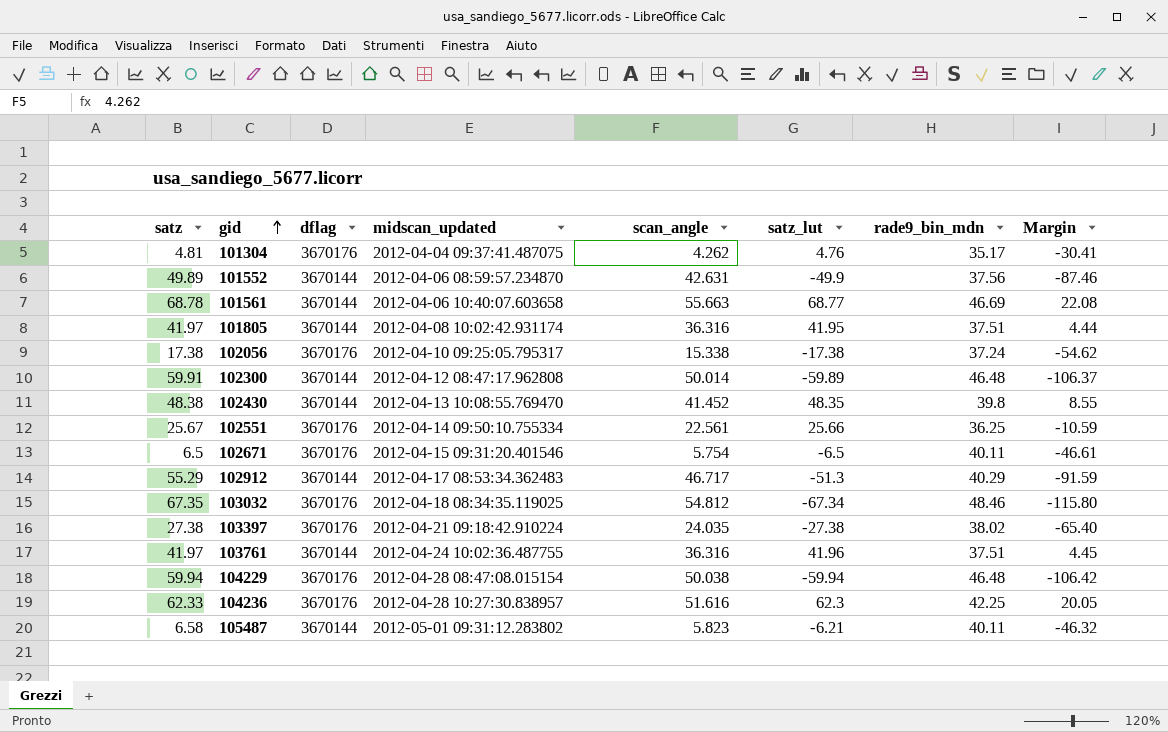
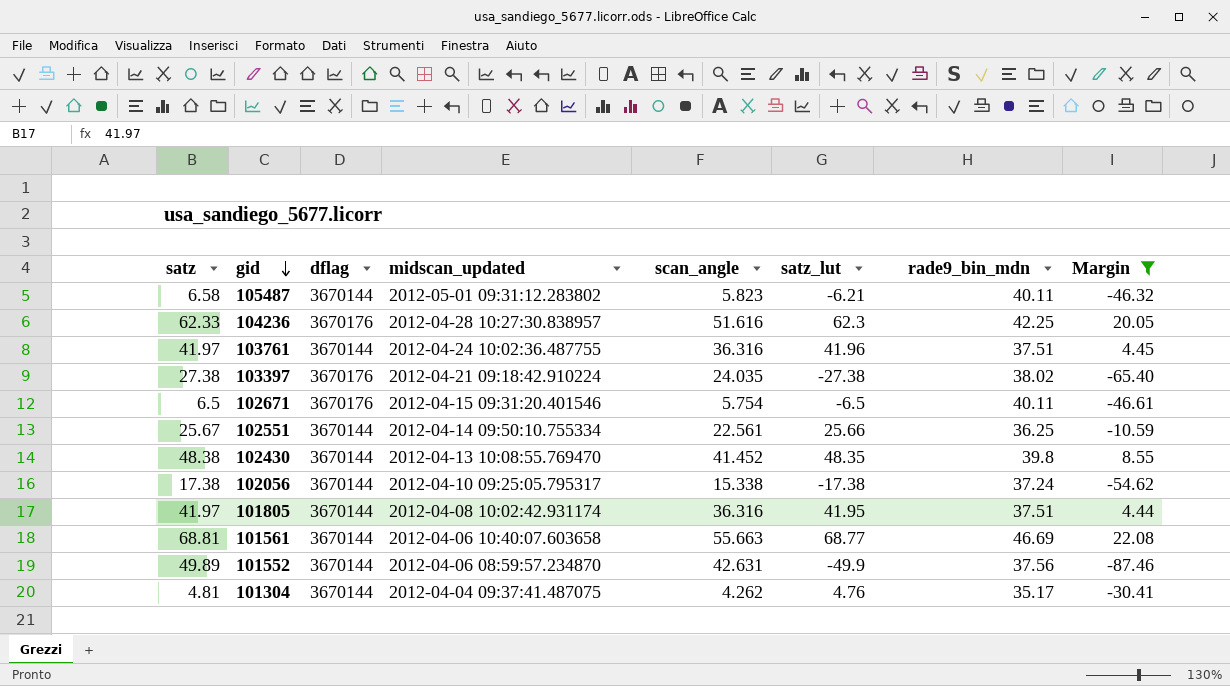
filter: none -> Margin >= -87.46
row order: gid ascending -> gid descending
102551 | dflag: 3670176 -> 3670144
102056 | dflag: 3670176 -> 3670144
101561 | satz: 68.78 -> 68.81
101304 | dflag: 3670176 -> 3670144

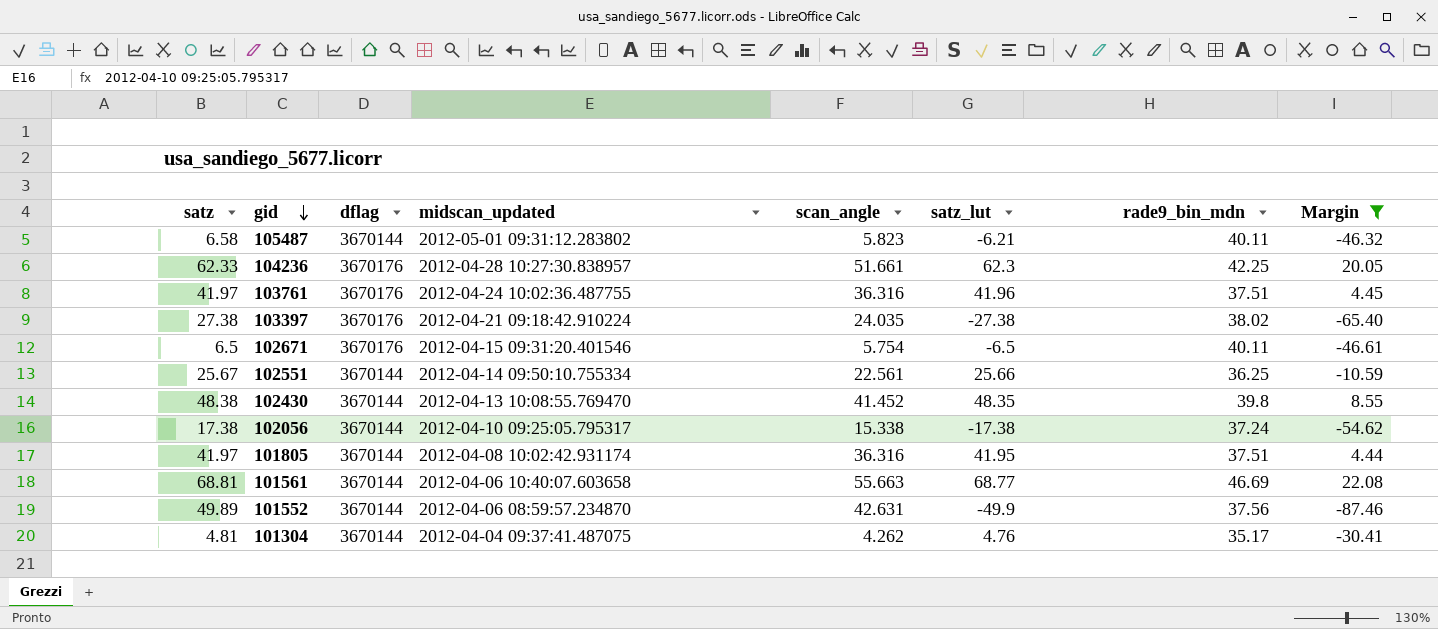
104236 | scan_angle: 51.616 -> 51.661
103761 | dflag: 3670144 -> 3670176

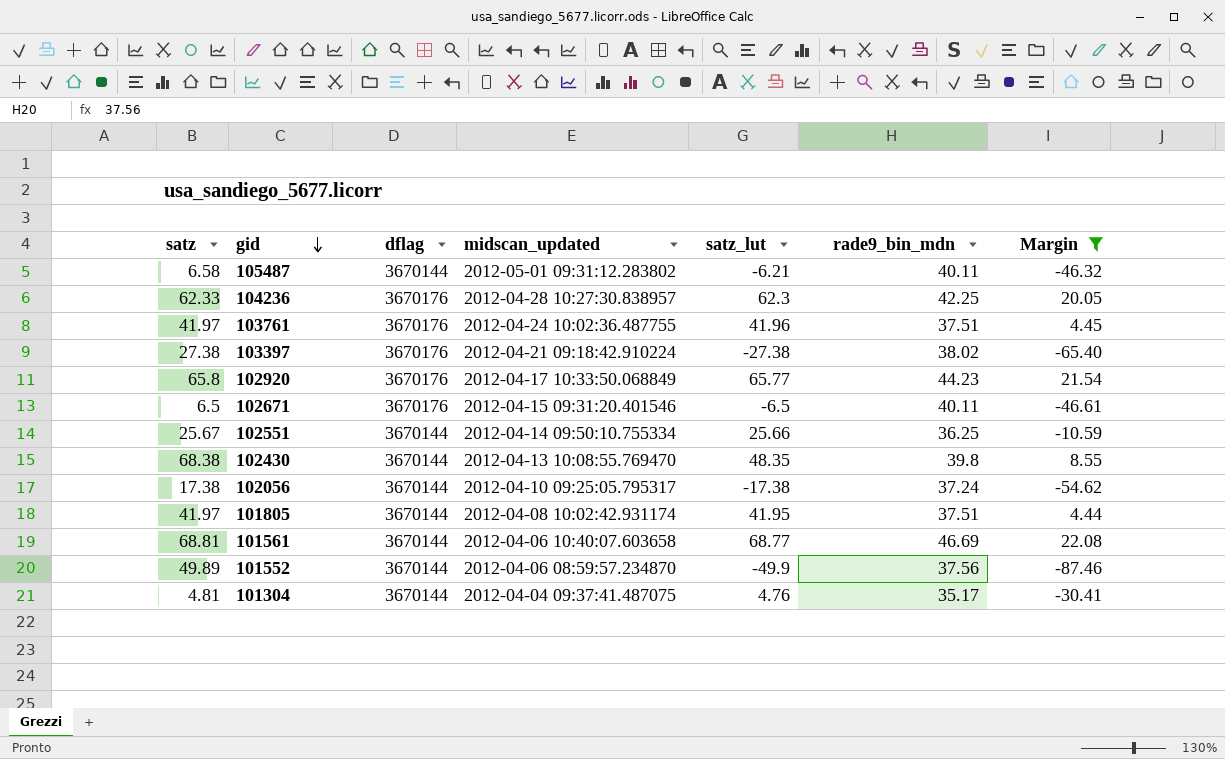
column scan_angle | position: 5 -> none
row 102920: none -> 65.8 | 3670176 | 2012-04-17 10:33:50.068849 | 65.77 | 44.23 | 21.54
102430 | satz: 48.38 -> 68.38

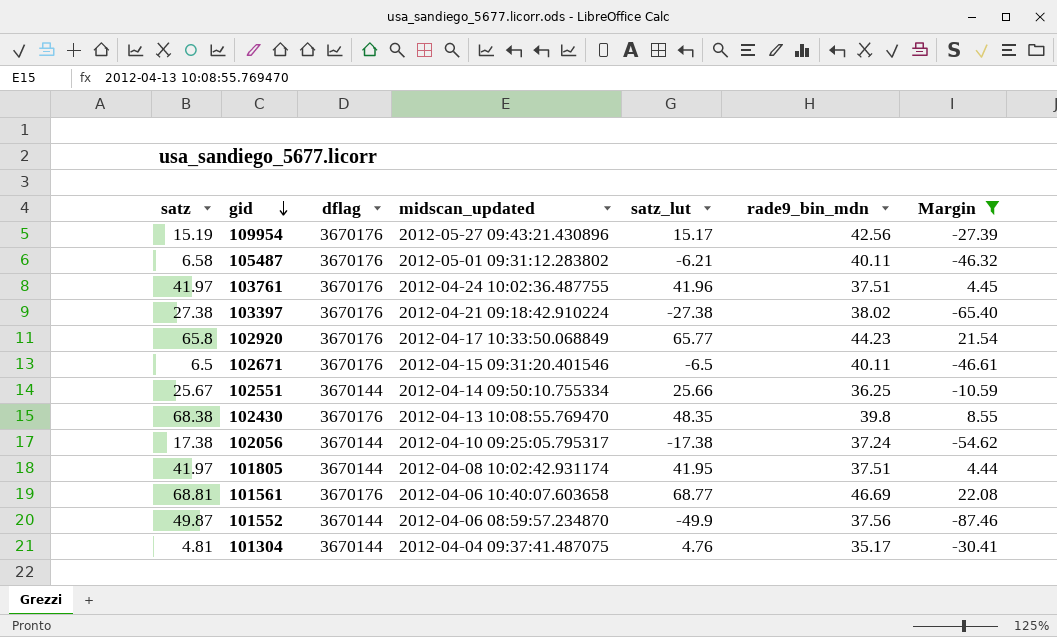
row 104236: 62.33 | 3670176 | 2012-04-28 10:27:30.838957 | 62.3 | 42.25 | 20.05 -> none
row 109954: none -> 15.19 | 3670176 | 2012-05-27 09:43:21.430896 | 15.17 | 42.56 | -27.39
105487 | dflag: 3670144 -> 3670176
102430 | dflag: 3670144 -> 3670176
101561 | dflag: 3670144 -> 3670176
101552 | satz: 49.89 -> 49.87

